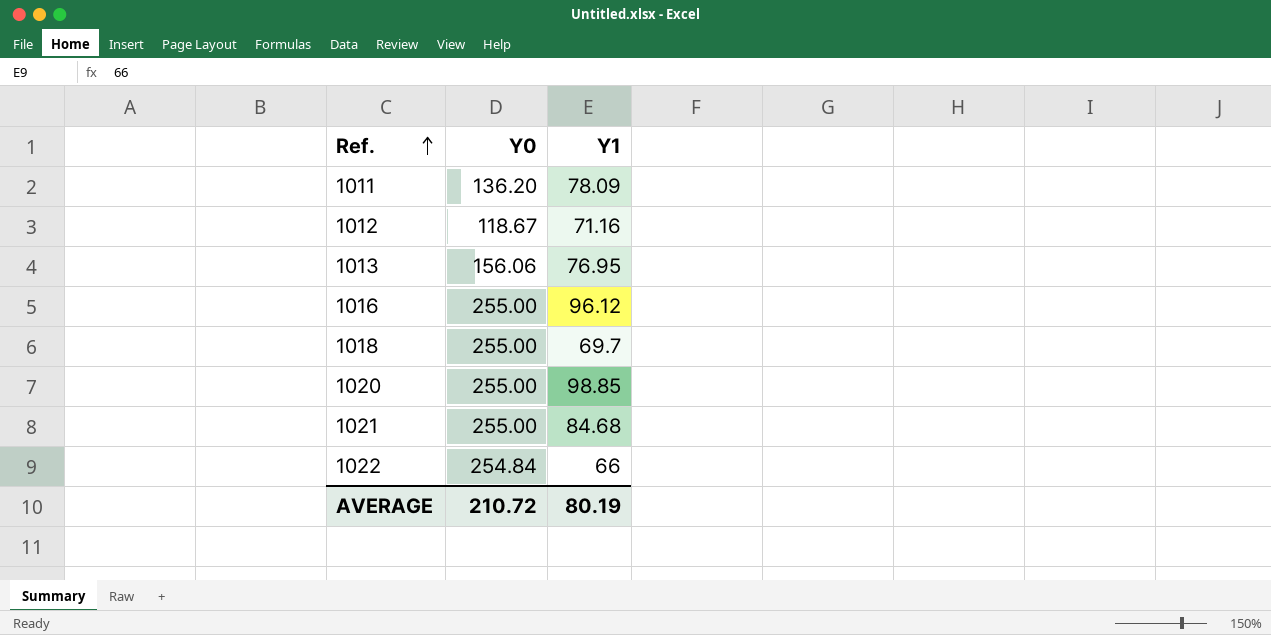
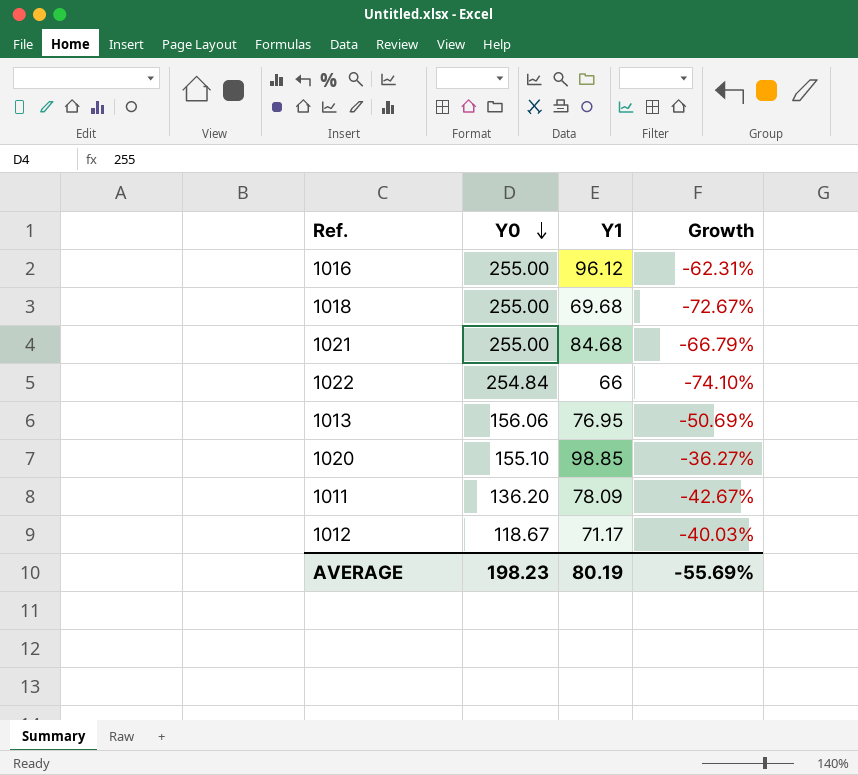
row order: Ref. ascending -> Y0 descending
column Growth | formula: none -> ([Y1] - [Y0]) / [Y0]
1018 | Y1: 69.7 -> 69.68
1020 | Y0: 255.00 -> 155.10
1012 | Y1: 71.16 -> 71.17
AVERAGE | Y0: 210.72 -> 198.23

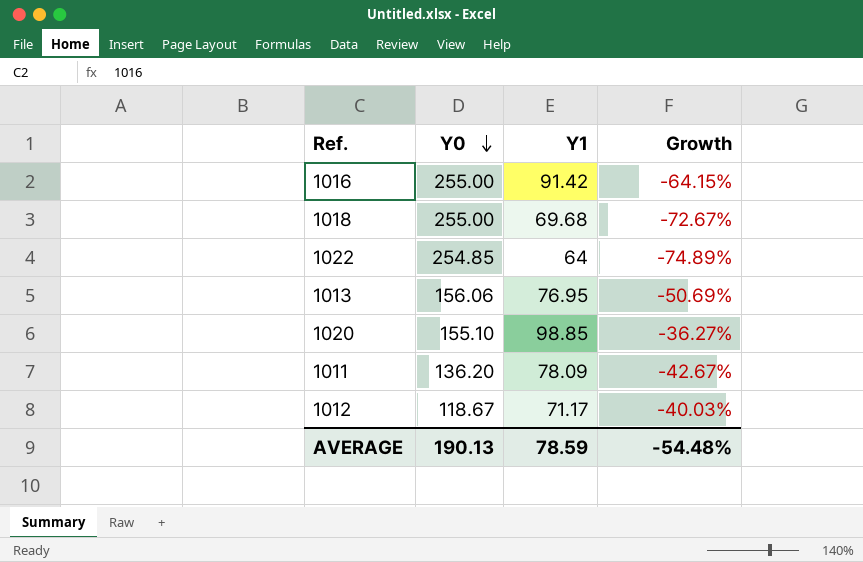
row 1021: 255.00 | 84.68 | -66.79% -> none
1016 | Y1: 96.12 -> 91.42
1016 | Growth: -62.31% -> -64.15%
1022 | Y0: 254.84 -> 254.85
1022 | Y1: 66 -> 64
1022 | Growth: -74.10% -> -74.89%
AVERAGE | Y0: 198.23 -> 190.13
AVERAGE | Y1: 80.19 -> 78.59
AVERAGE | Growth: -55.69% -> -54.48%

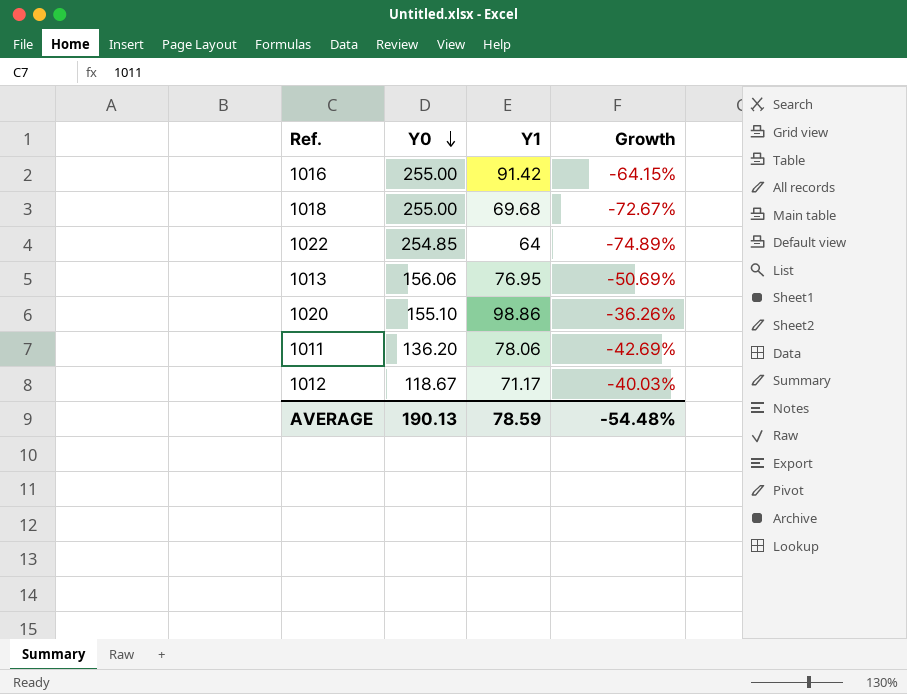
1020 | Y1: 98.85 -> 98.86
1020 | Growth: -36.27% -> -36.26%
1011 | Y1: 78.09 -> 78.06
1011 | Growth: -42.67% -> -42.69%

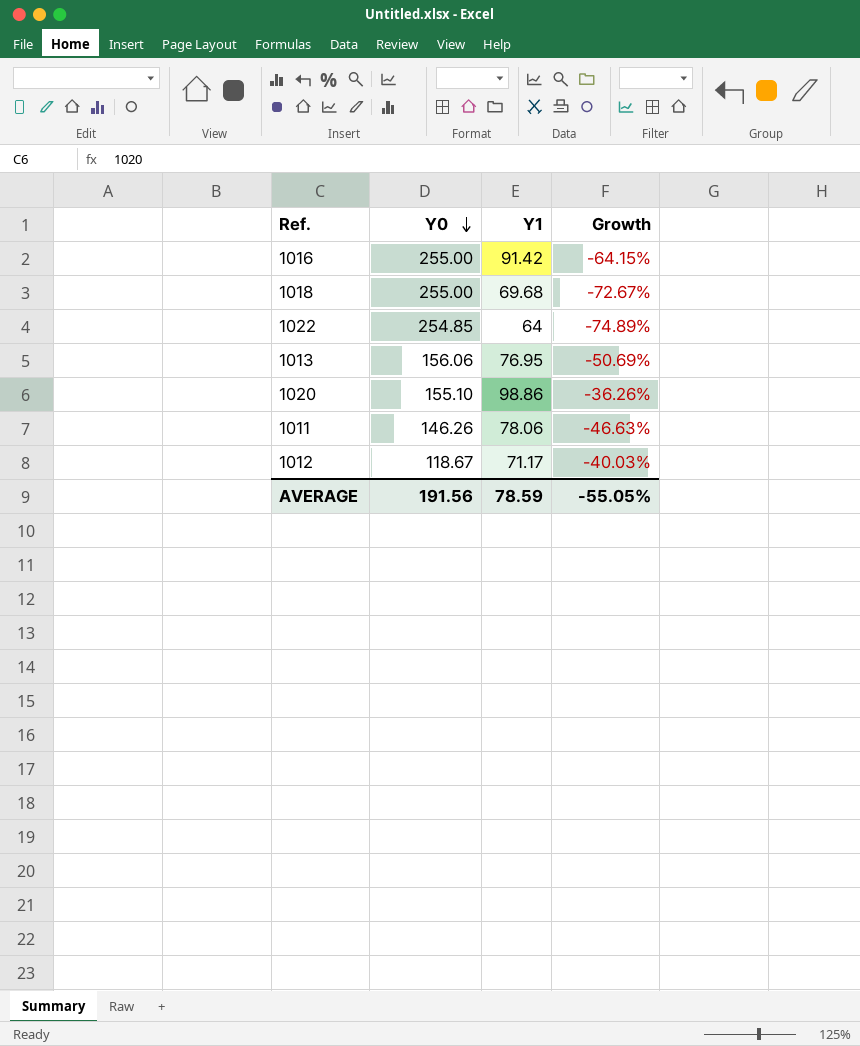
1011 | Y0: 136.20 -> 146.26
1011 | Growth: -42.69% -> -46.63%
AVERAGE | Y0: 190.13 -> 191.56
AVERAGE | Growth: -54.48% -> -55.05%

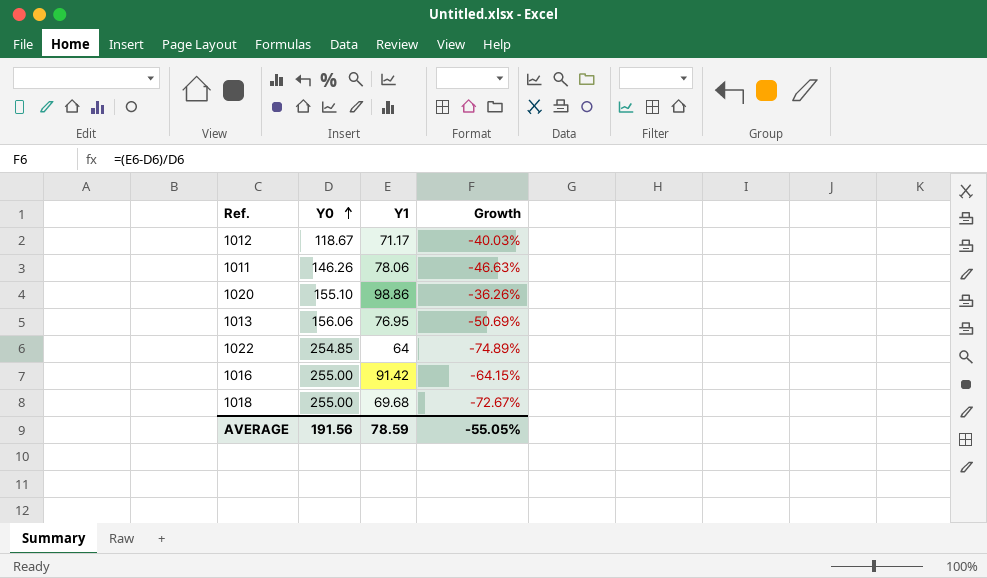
row order: Y0 descending -> Y0 ascending

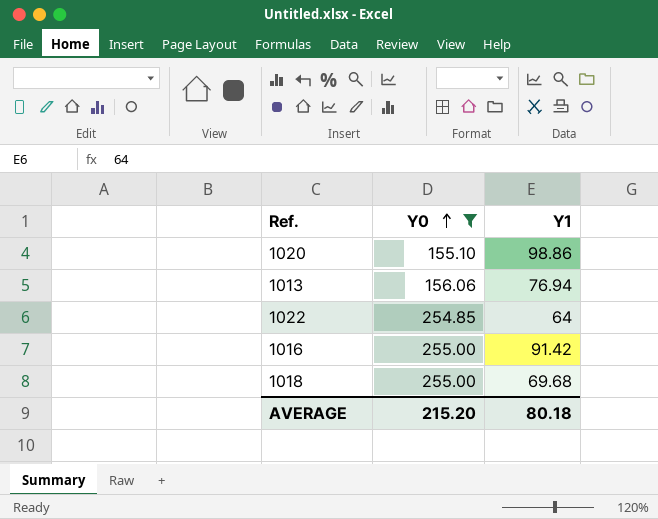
filter: none -> Y0 >= 155.10
column Growth | formula: ([Y1] - [Y0]) / [Y0] -> none
1013 | Y1: 76.95 -> 76.94
AVERAGE | Y0: 191.56 -> 215.20
AVERAGE | Y1: 78.59 -> 80.18

